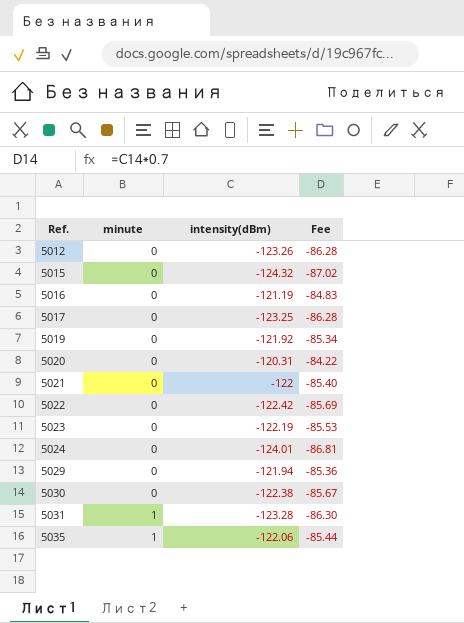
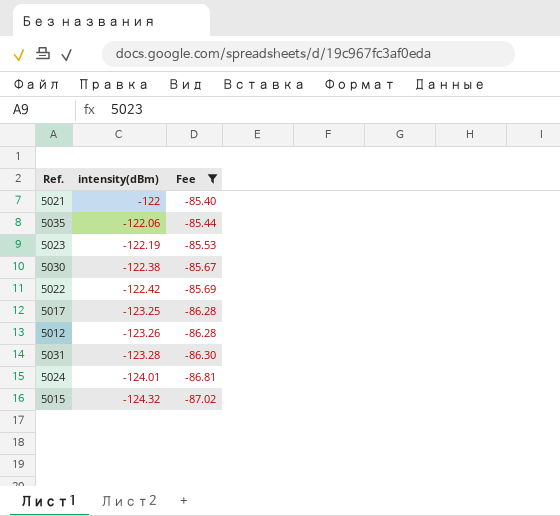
filter: none -> Fee <= -85.40
row order: Ref. ascending -> intensity(dBm) descending
column minute | position: 2 -> none

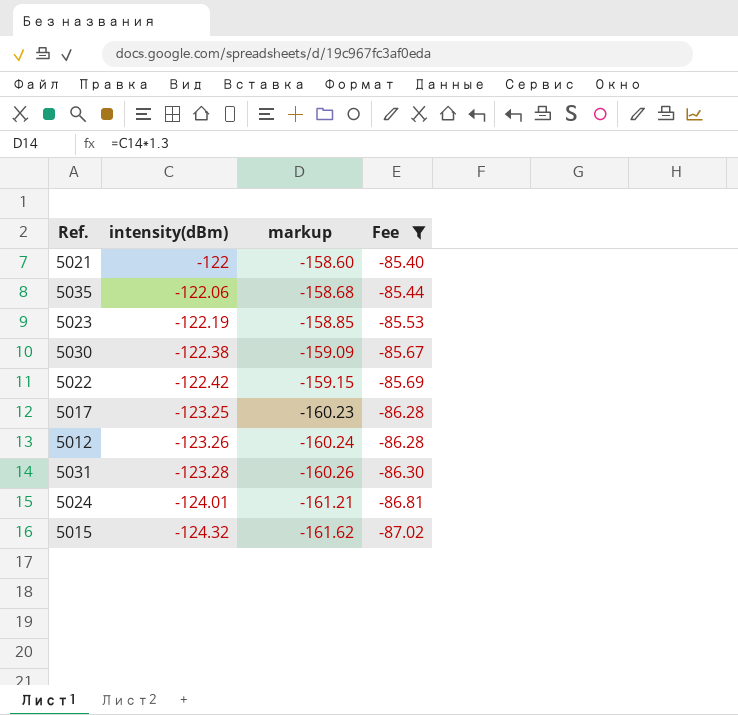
column markup | formula: none -> [intensity(dBm)] * 1.3

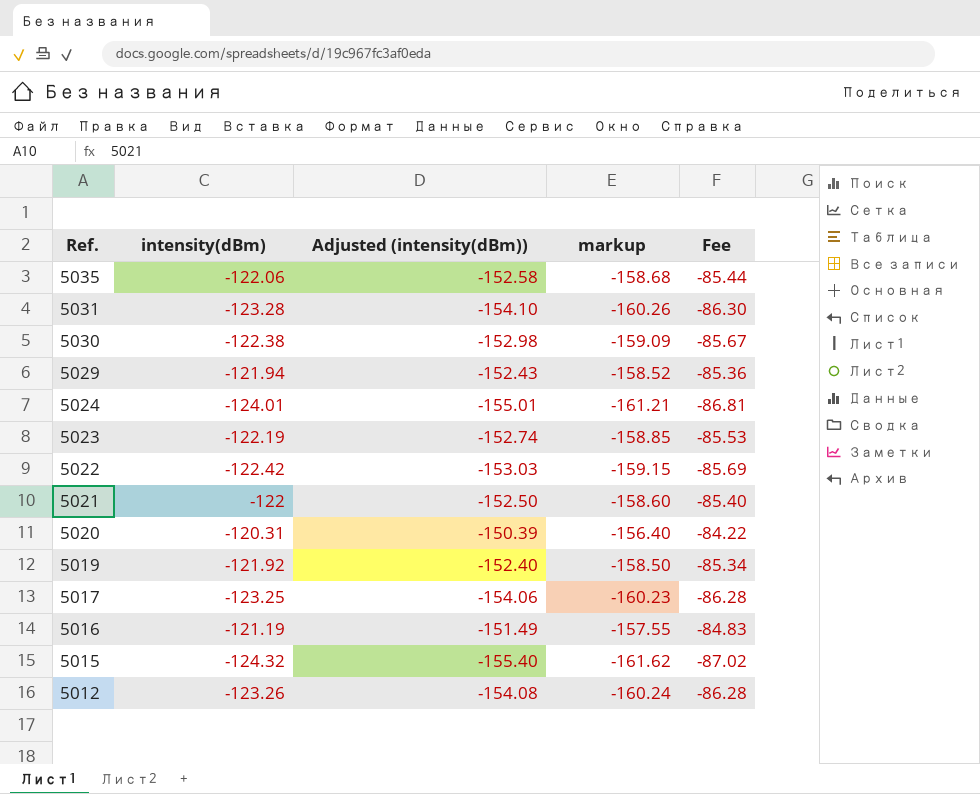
filter: Fee <= -85.40 -> none
row order: intensity(dBm) descending -> Ref. descending
column Adjusted (intensity(dBm)) | formula: none -> [intensity(dBm)] * 1.25

